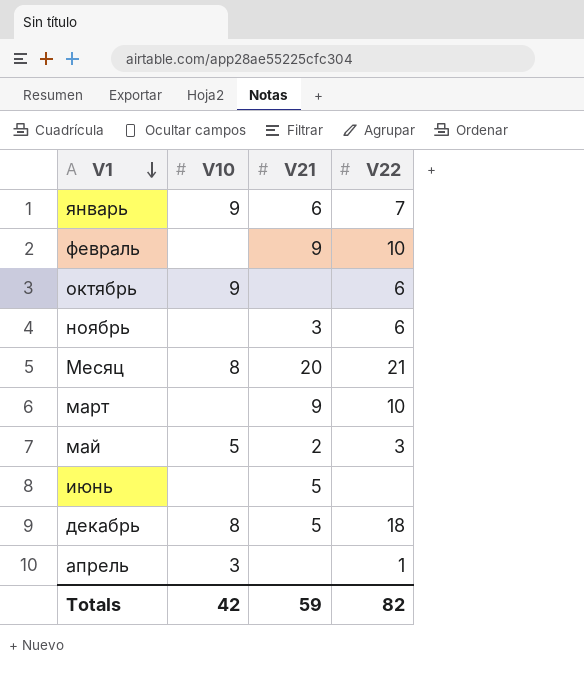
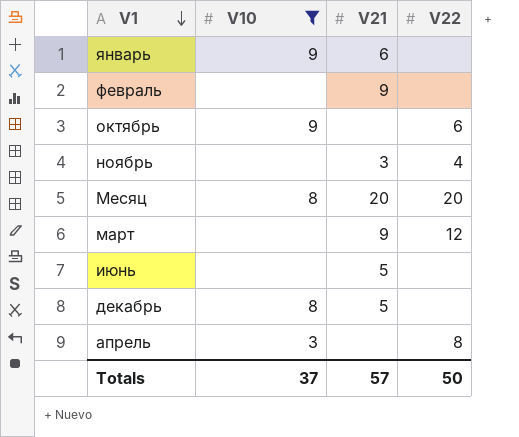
filter: none -> V10 != 5
январь | V22: 7 -> none
февраль | V22: 10 -> none
ноябрь | V22: 6 -> 4
Месяц | V22: 21 -> 20
март | V22: 10 -> 12
декабрь | V22: 18 -> none
апрель | V22: 1 -> 8
Totals | V10: 42 -> 37
Totals | V21: 59 -> 57
Totals | V22: 82 -> 50

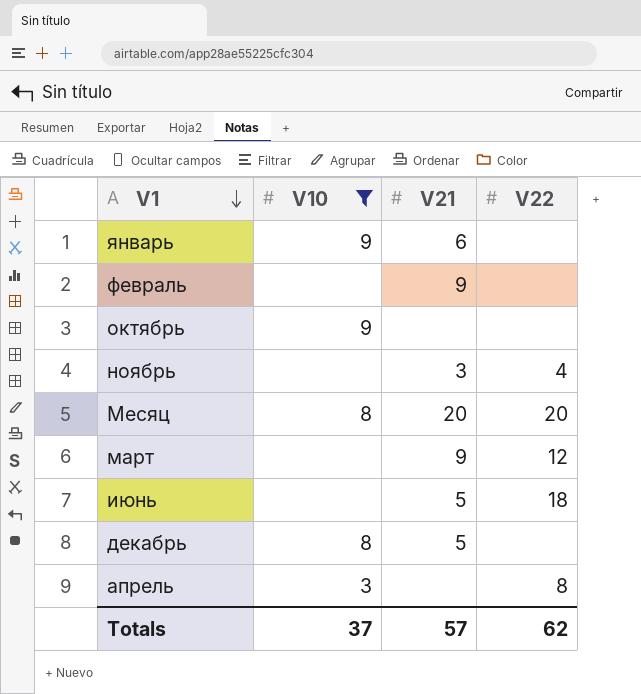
октябрь | V22: 6 -> none
июнь | V22: none -> 18
Totals | V22: 50 -> 62

